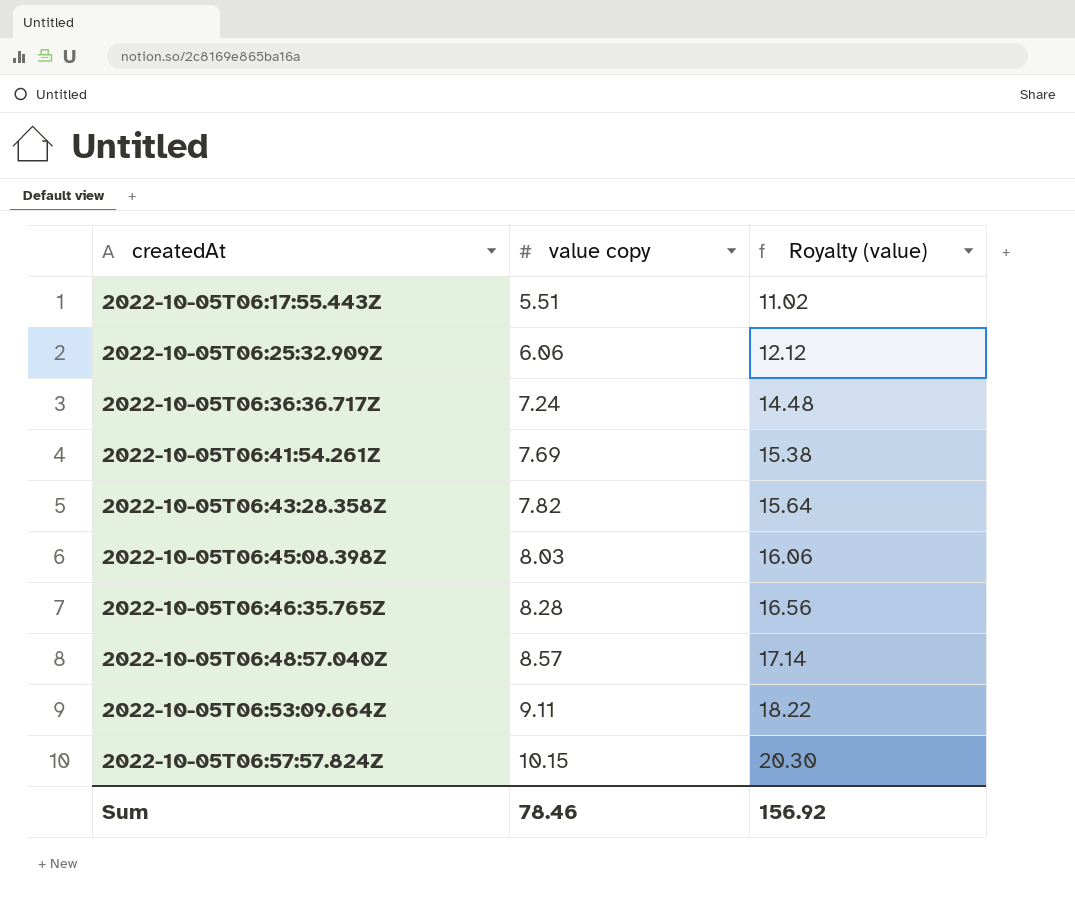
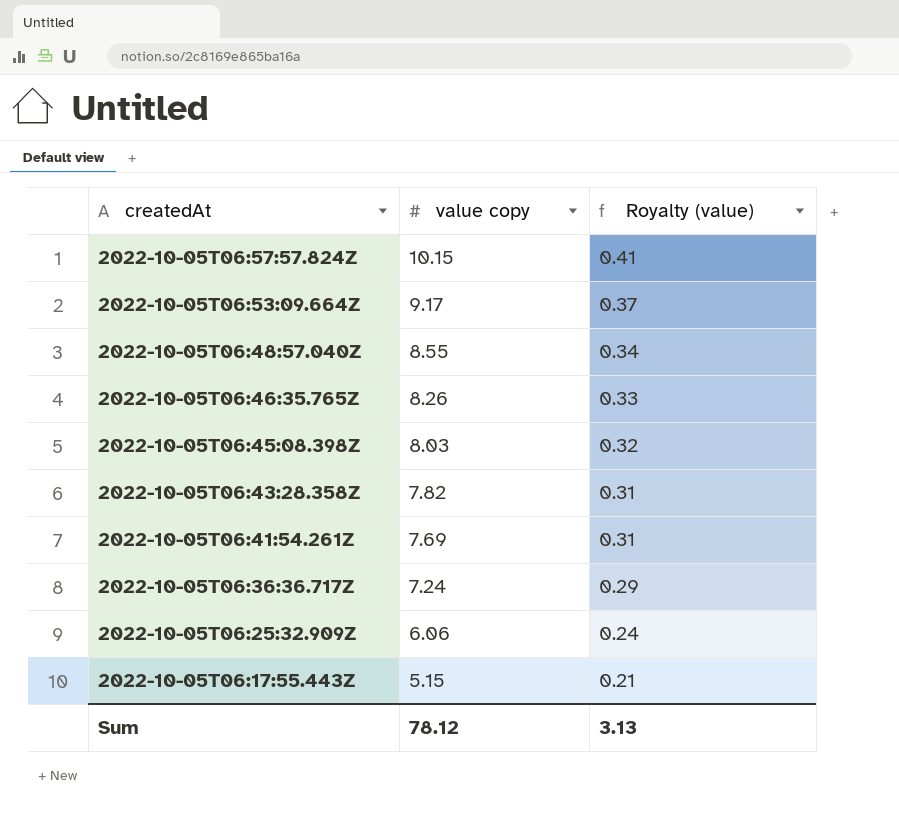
row order: createdAt ascending -> createdAt descending
column Royalty (value) | formula: [value copy] * 2 -> [value copy] * 0.04
2022-10-05T06:53:09.664Z | value copy: 9.11 -> 9.17
2022-10-05T06:48:57.040Z | value copy: 8.57 -> 8.55
2022-10-05T06:46:35.765Z | value copy: 8.28 -> 8.26
2022-10-05T06:17:55.443Z | value copy: 5.51 -> 5.15
Sum | value copy: 78.46 -> 78.12
Sum | Royalty (value): 156.92 -> 3.13

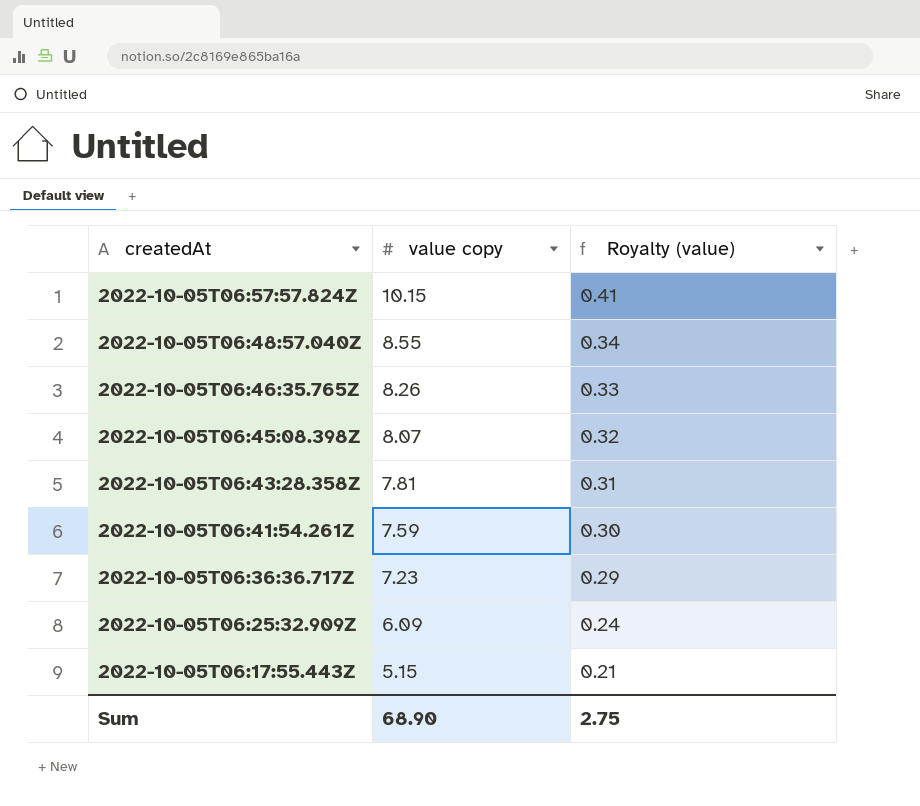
row 2022-10-05T06:53:09.664Z: 9.17 | 0.37 -> none
2022-10-05T06:45:08.398Z | value copy: 8.03 -> 8.07
2022-10-05T06:43:28.358Z | value copy: 7.82 -> 7.81
2022-10-05T06:41:54.261Z | value copy: 7.69 -> 7.59
2022-10-05T06:41:54.261Z | Royalty (value): 0.31 -> 0.30
2022-10-05T06:36:36.717Z | value copy: 7.24 -> 7.23
2022-10-05T06:25:32.909Z | value copy: 6.06 -> 6.09
Sum | value copy: 78.12 -> 68.90
Sum | Royalty (value): 3.13 -> 2.75

